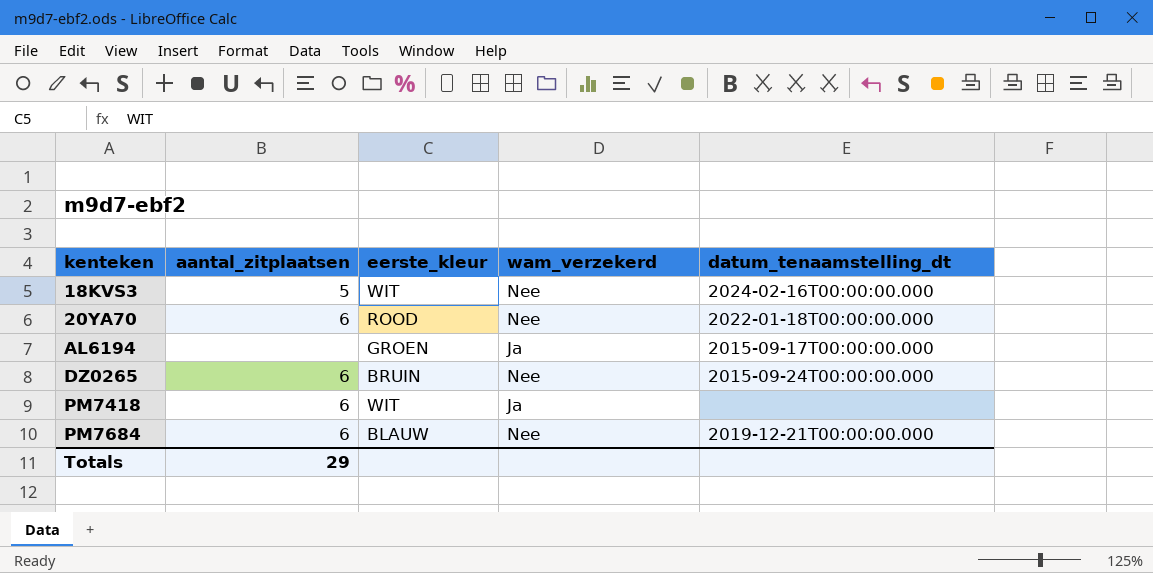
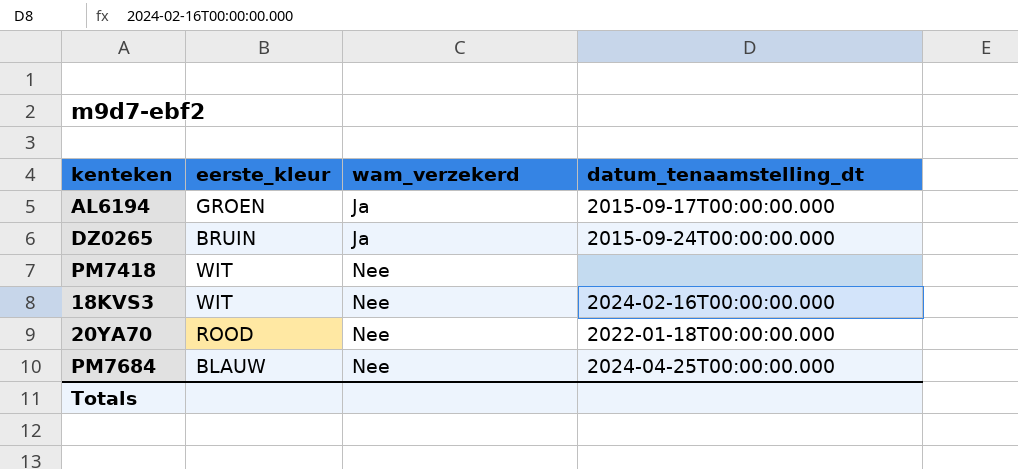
row order: kenteken ascending -> wam_verzekerd ascending
column aantal_zitplaatsen | position: 2 -> none
DZ0265 | wam_verzekerd: Nee -> Ja
PM7418 | wam_verzekerd: Ja -> Nee
PM7684 | datum_tenaamstelling_dt: 2019-12-21T00:00:00.000 -> 2024-04-25T00:00:00.000

